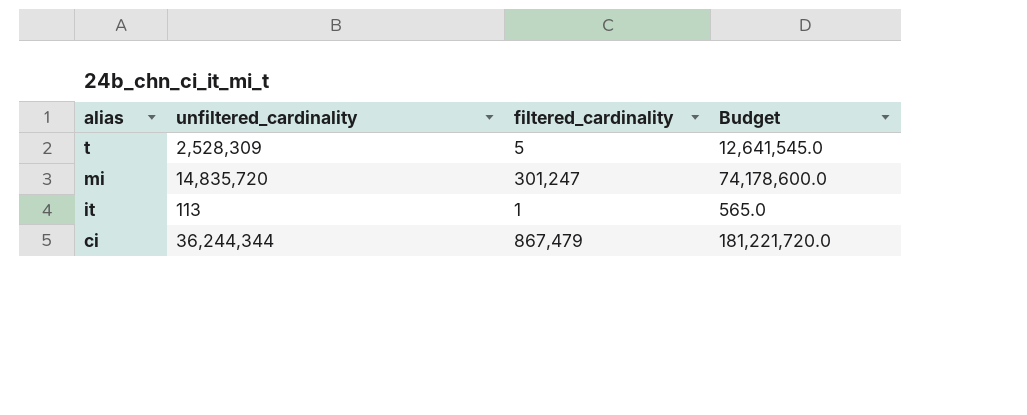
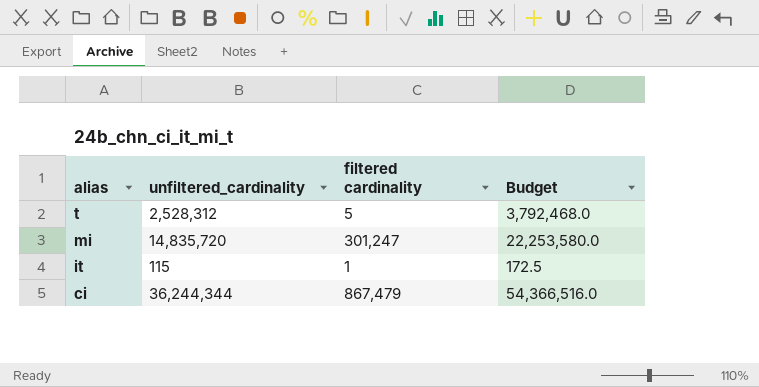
column name: filtered_cardinality -> filtered cardinality
column Budget | formula: [unfiltered_cardinality] * 5 -> [unfiltered_cardinality] * 1.5
t | unfiltered_cardinality: 2,528,309 -> 2,528,312
it | unfiltered_cardinality: 113 -> 115

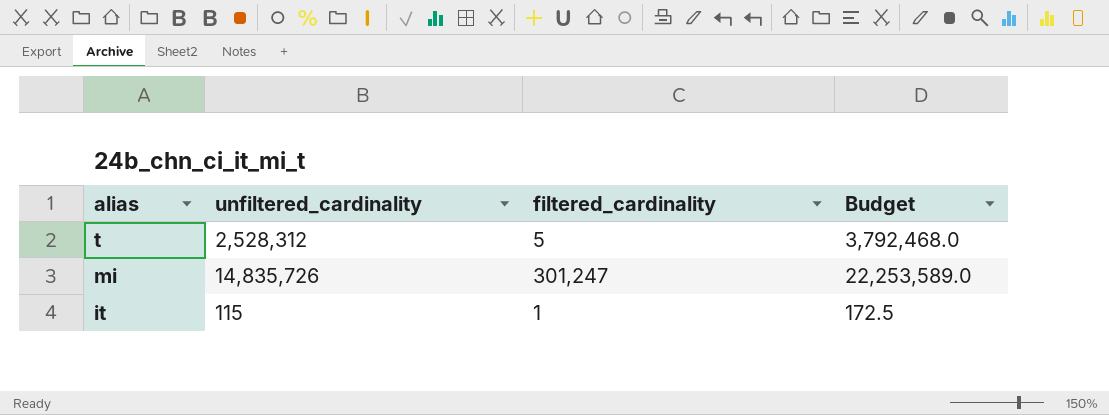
column name: filtered cardinality -> filtered_cardinality
row ci: 36,244,344 | 867,479 | 54,366,516.0 -> none
mi | unfiltered_cardinality: 14,835,720 -> 14,835,726
mi | Budget: 22,253,580.0 -> 22,253,589.0

